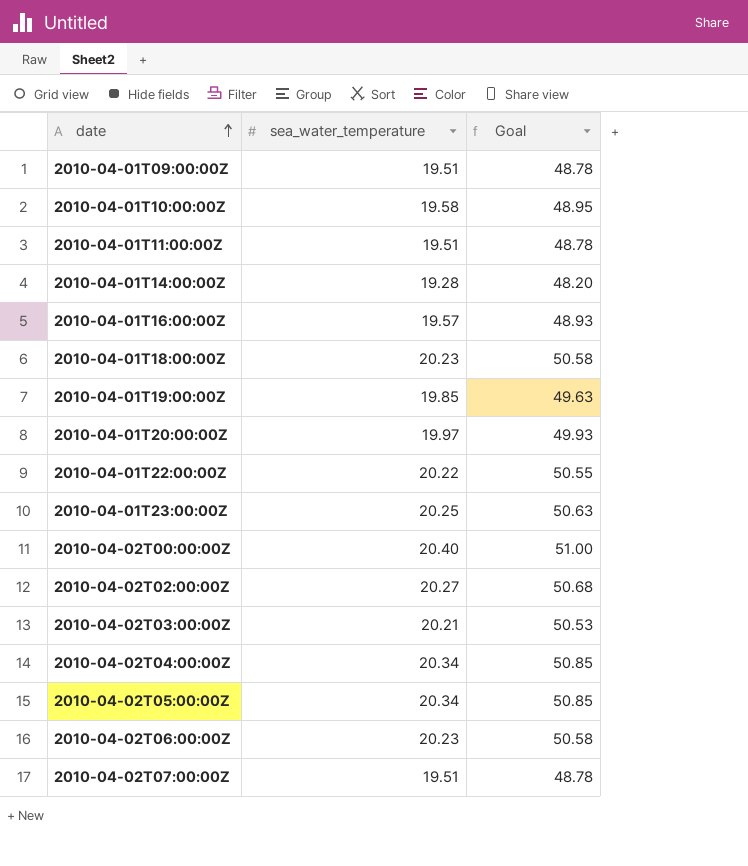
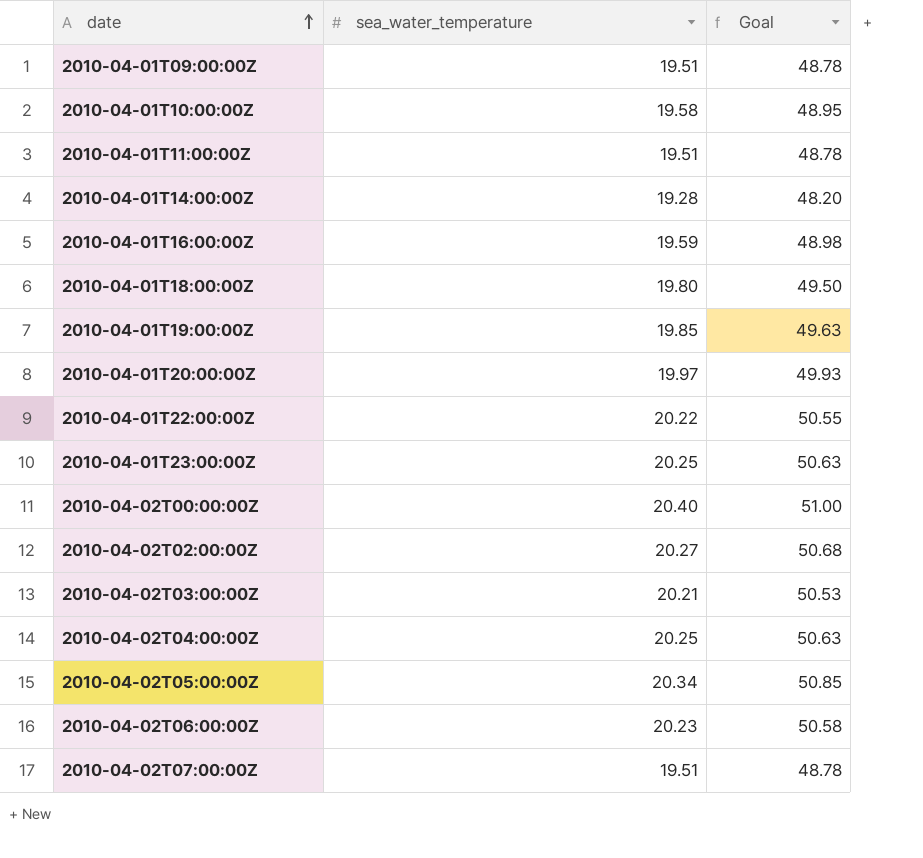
2010-04-01T16:00:00Z | sea_water_temperature: 19.57 -> 19.59
2010-04-01T16:00:00Z | Goal: 48.93 -> 48.98
2010-04-01T18:00:00Z | sea_water_temperature: 20.23 -> 19.80
2010-04-01T18:00:00Z | Goal: 50.58 -> 49.50
2010-04-02T04:00:00Z | sea_water_temperature: 20.34 -> 20.25
2010-04-02T04:00:00Z | Goal: 50.85 -> 50.63

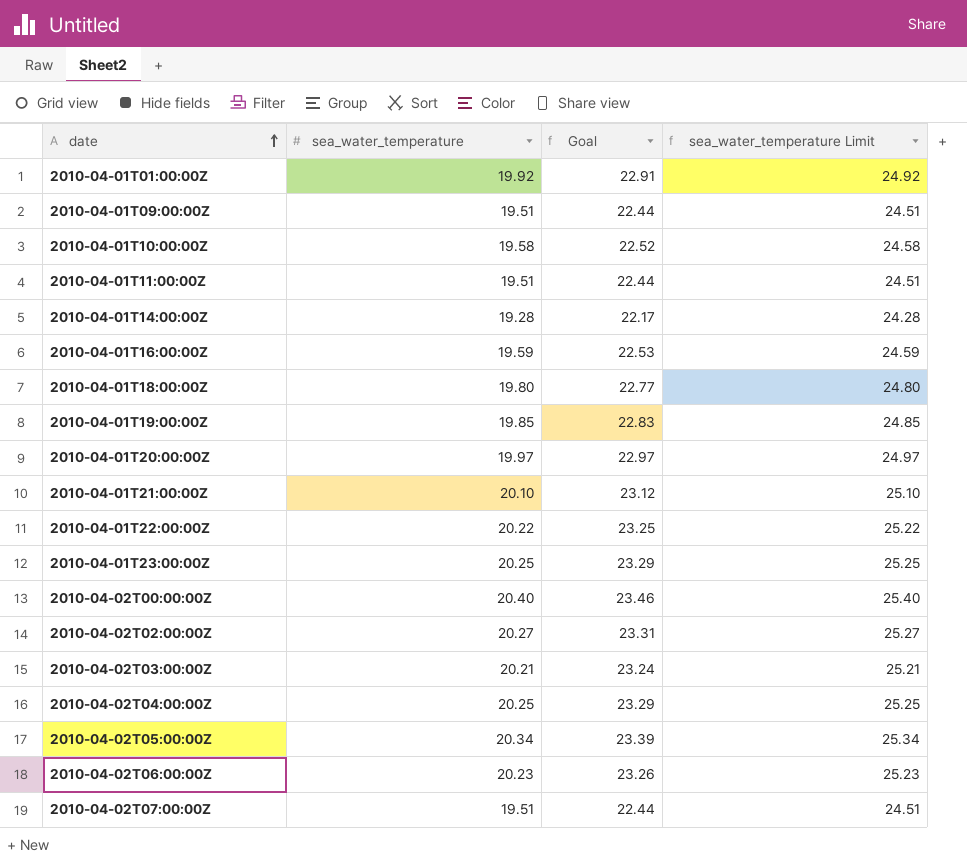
column Goal | formula: [sea_water_temperature] * 2.5 -> [sea_water_temperature] * 1.15
column sea_water_temperature Limit | formula: none -> [sea_water_temperature] + 5
row 2010-04-01T01:00:00Z: none -> 19.92 | 22.91 | 24.92
row 2010-04-01T21:00:00Z: none -> 20.10 | 23.12 | 25.10

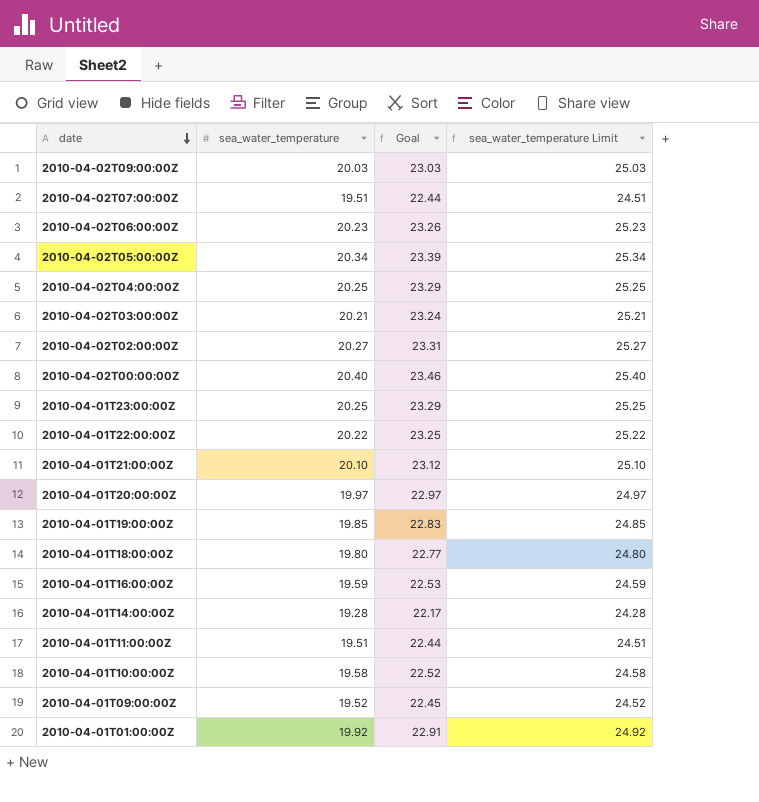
row order: date ascending -> date descending
row 2010-04-02T09:00:00Z: none -> 20.03 | 23.03 | 25.03
2010-04-01T09:00:00Z | sea_water_temperature: 19.51 -> 19.52
2010-04-01T09:00:00Z | Goal: 22.44 -> 22.45
2010-04-01T09:00:00Z | sea_water_temperature Limit: 24.51 -> 24.52

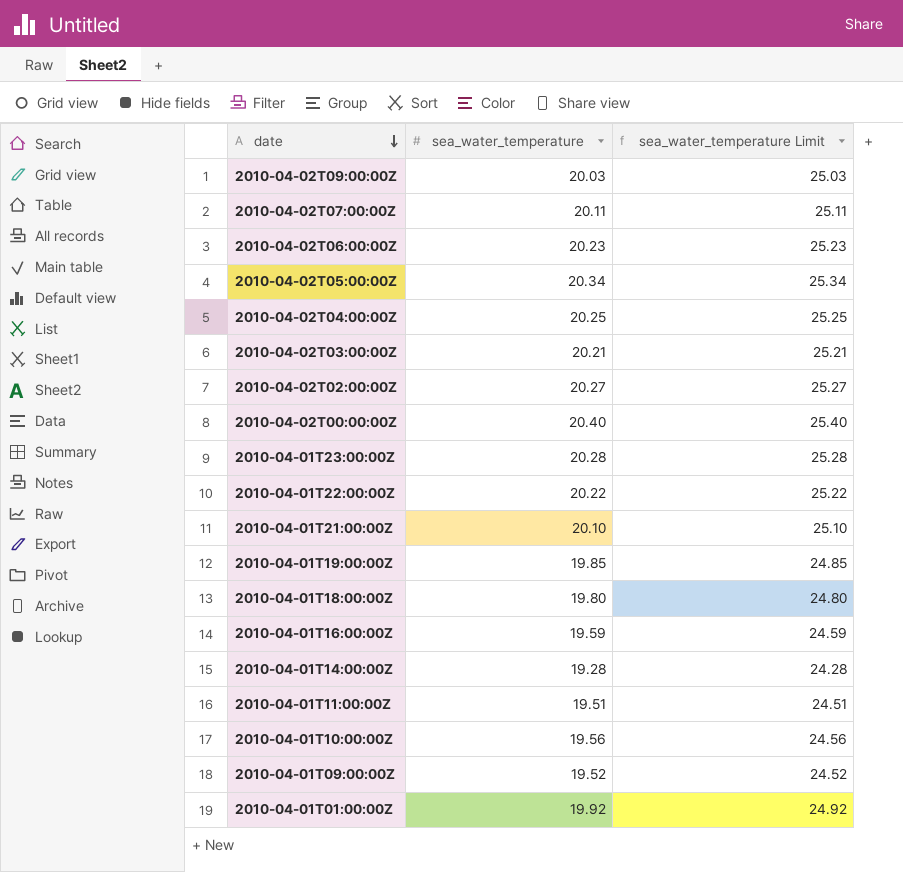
column Goal | formula: [sea_water_temperature] * 1.15 -> none
row 2010-04-01T20:00:00Z: 19.97 | 22.97 | 24.97 -> none
2010-04-02T07:00:00Z | sea_water_temperature: 19.51 -> 20.11
2010-04-02T07:00:00Z | sea_water_temperature Limit: 24.51 -> 25.11
2010-04-01T23:00:00Z | sea_water_temperature: 20.25 -> 20.28
2010-04-01T23:00:00Z | sea_water_temperature Limit: 25.25 -> 25.28
2010-04-01T10:00:00Z | sea_water_temperature: 19.58 -> 19.56
2010-04-01T10:00:00Z | sea_water_temperature Limit: 24.58 -> 24.56

